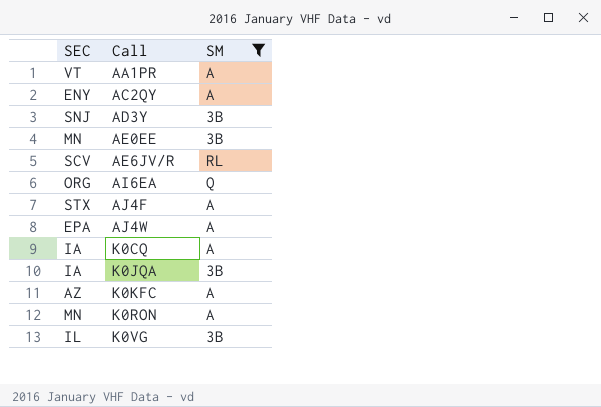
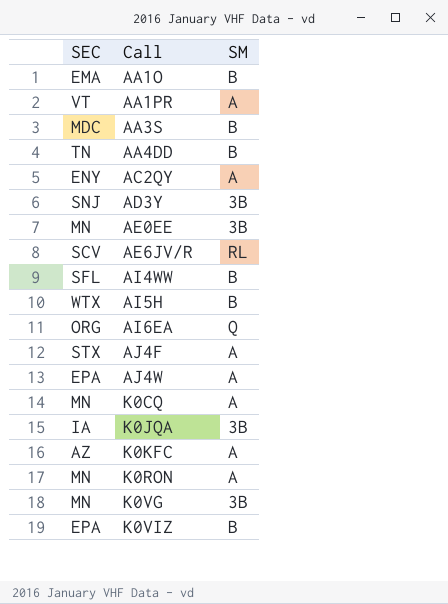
filter: SM != B -> none
K0CQ | SEC: IA -> MN
K0VG | SEC: IL -> MN

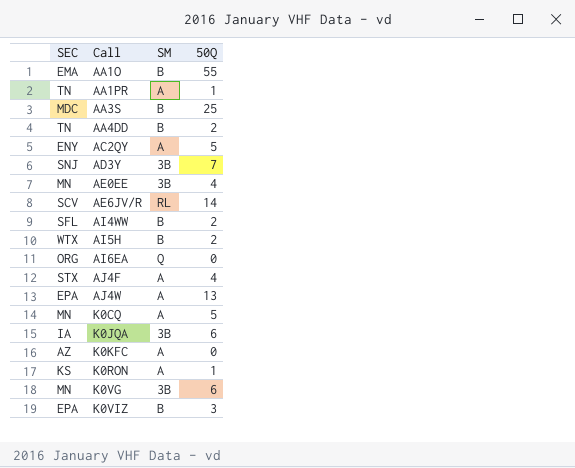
column 50Q | position: none -> 4
AA1PR | SEC: VT -> TN
K0RON | SEC: MN -> KS

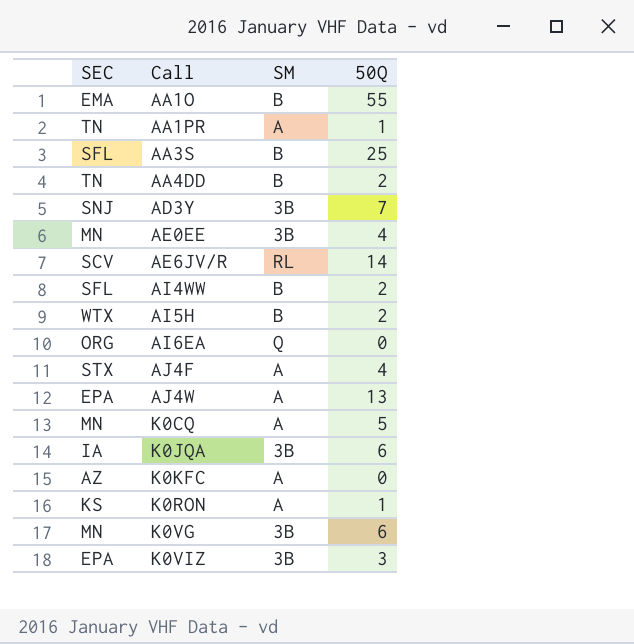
row AC2QY: ENY | A | 5 -> none
AA3S | SEC: MDC -> SFL
K0VIZ | SM: B -> 3B

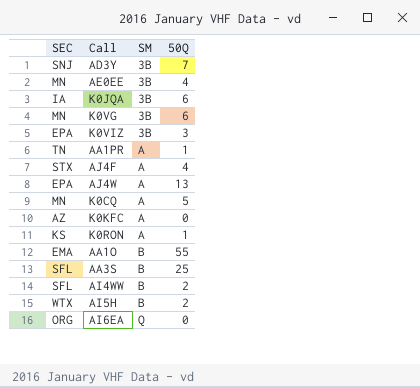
row order: Call ascending -> SM ascending
row AA4DD: TN | B | 2 -> none
row AE6JV/R: SCV | RL | 14 -> none

